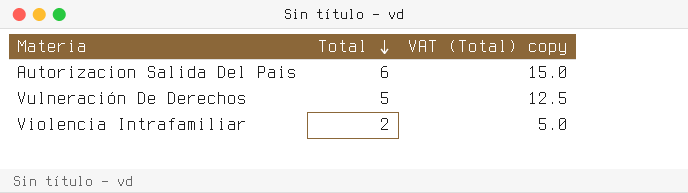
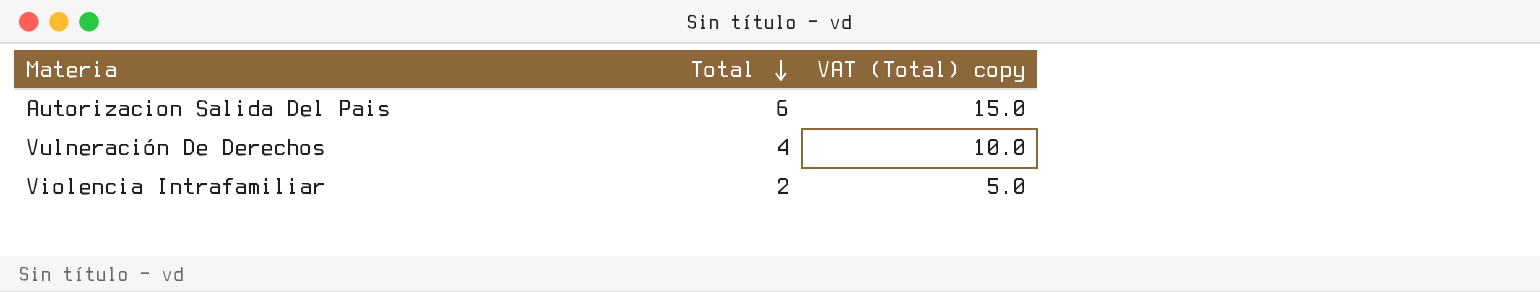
Vulneración De Derechos | Total: 5 -> 4
Vulneración De Derechos | VAT (Total) copy: 12.5 -> 10.0

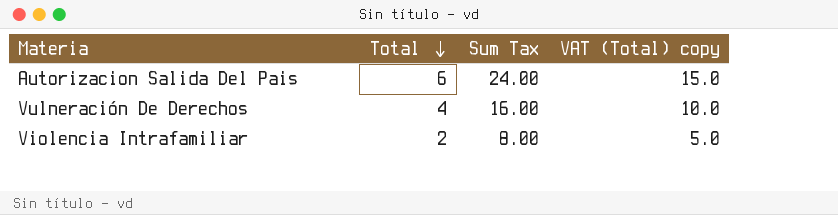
column Sum Tax | formula: none -> [Total] * 4

